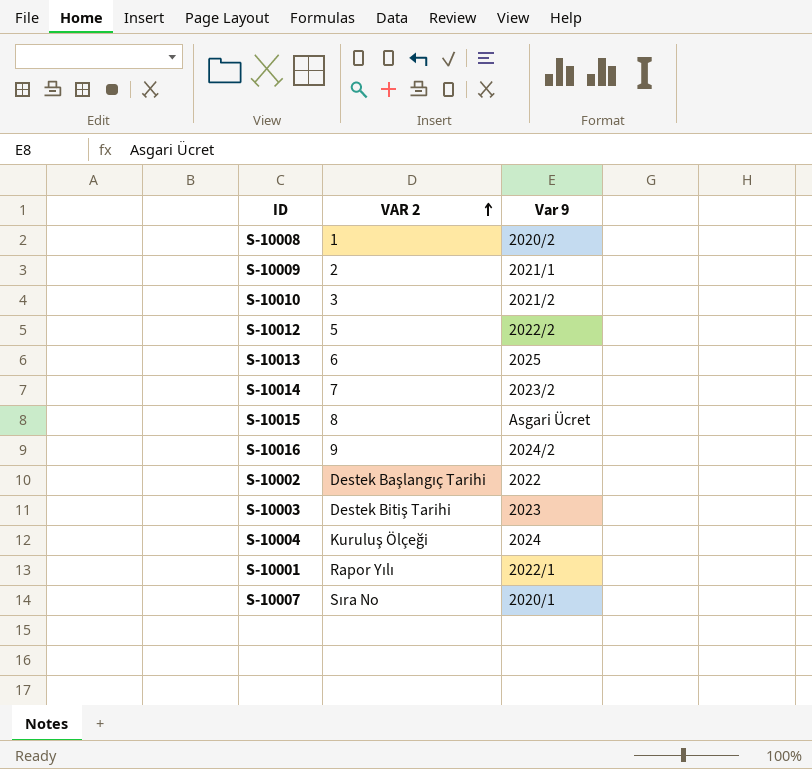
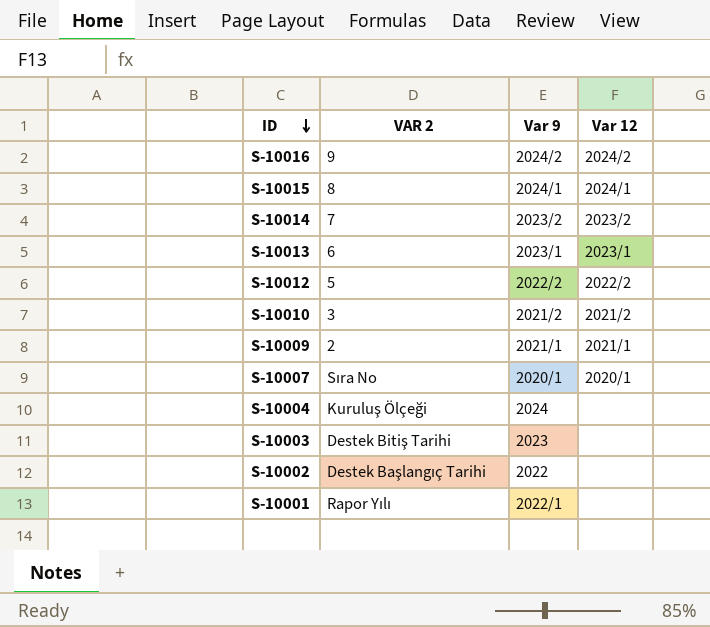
row order: VAR 2 ascending -> ID descending
column Var 12 | position: none -> 4
row S-10008: 1 | 2020/2 -> none
S-10015 | Var 9: Asgari Ücret -> 2024/1
S-10013 | Var 9: 2025 -> 2023/1

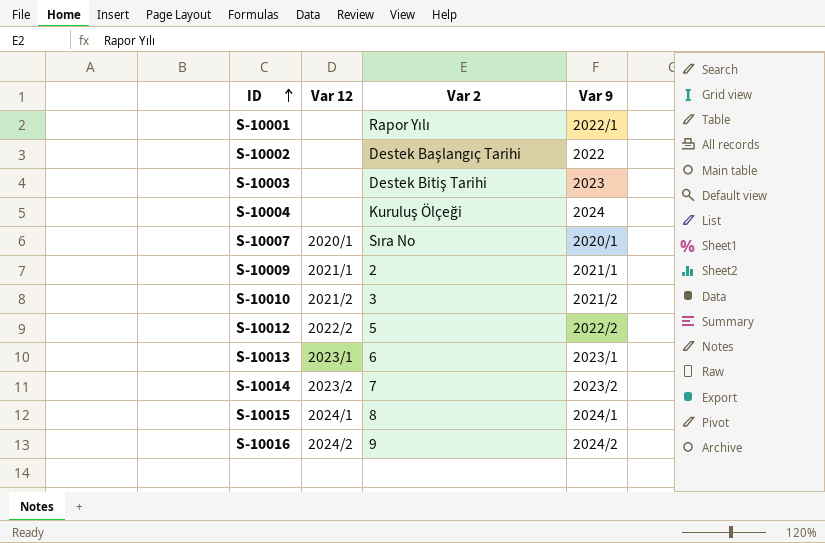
row order: ID descending -> ID ascending
column Var 12 | position: 4 -> 2
column name: VAR 2 -> Var 2

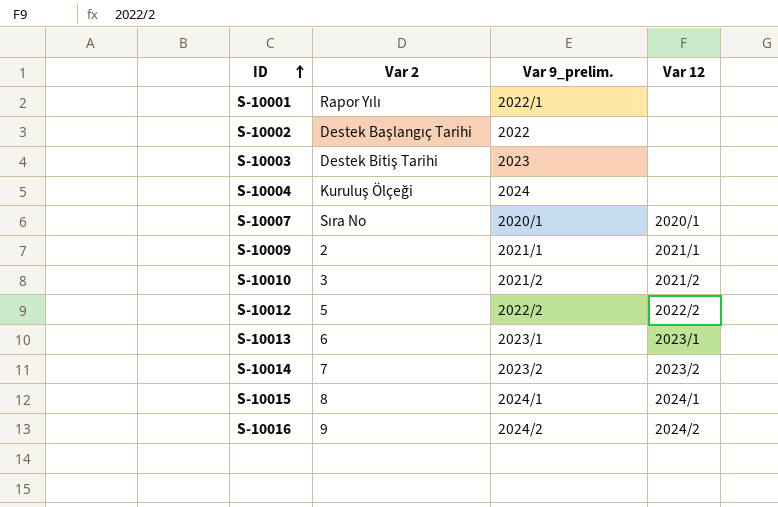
column name: Var 9 -> Var 9_prelim.
column Var 12 | position: 2 -> 4

